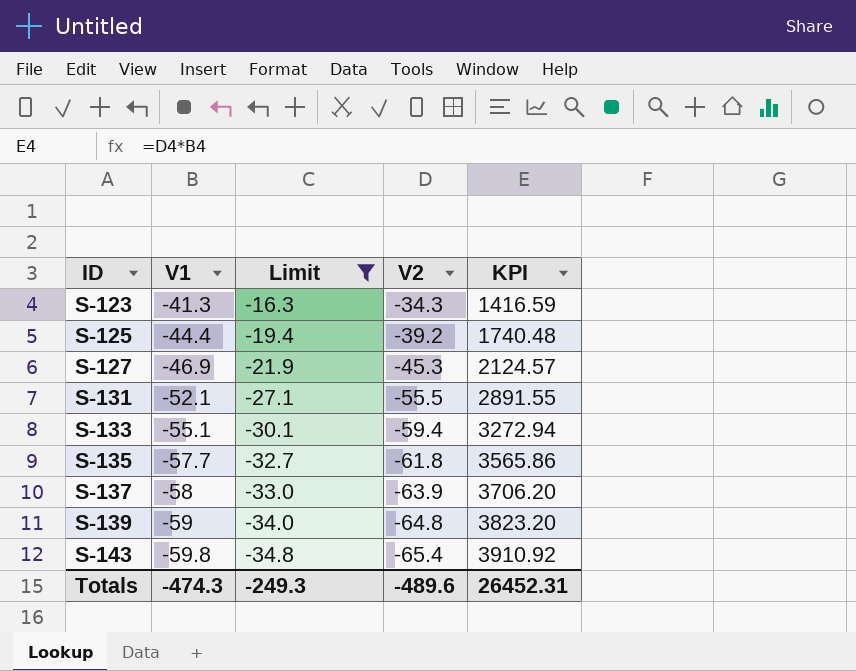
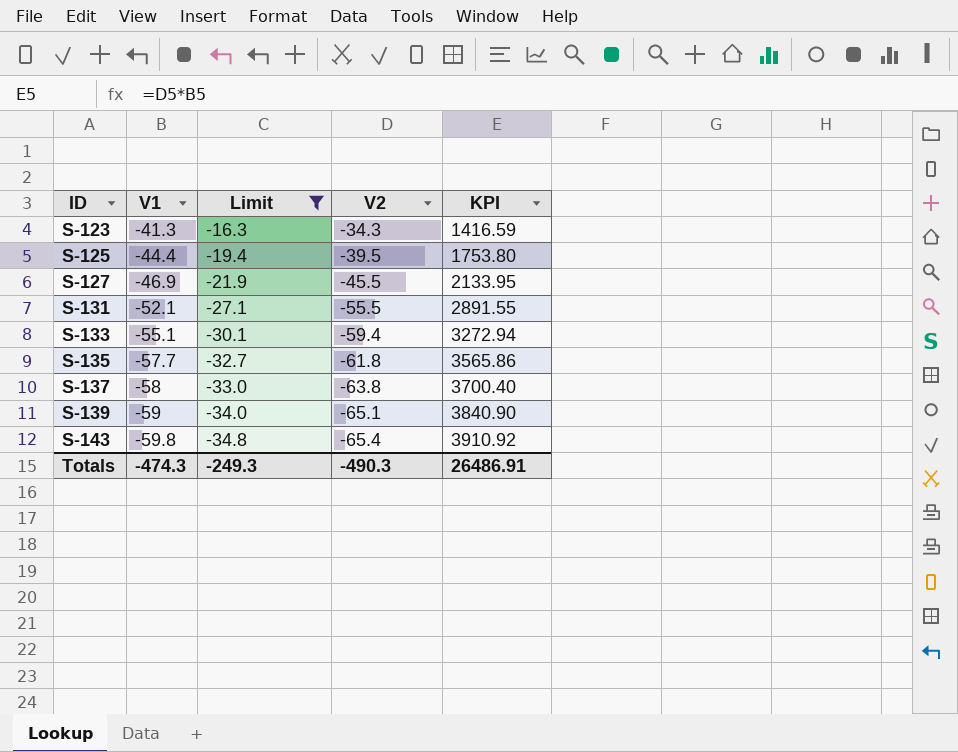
S-125 | V2: -39.2 -> -39.5
S-125 | KPI: 1740.48 -> 1753.80
S-127 | V2: -45.3 -> -45.5
S-127 | KPI: 2124.57 -> 2133.95
S-137 | V2: -63.9 -> -63.8
S-137 | KPI: 3706.20 -> 3700.40
S-139 | V2: -64.8 -> -65.1
S-139 | KPI: 3823.20 -> 3840.90
Totals | V2: -489.6 -> -490.3
Totals | KPI: 26452.31 -> 26486.91

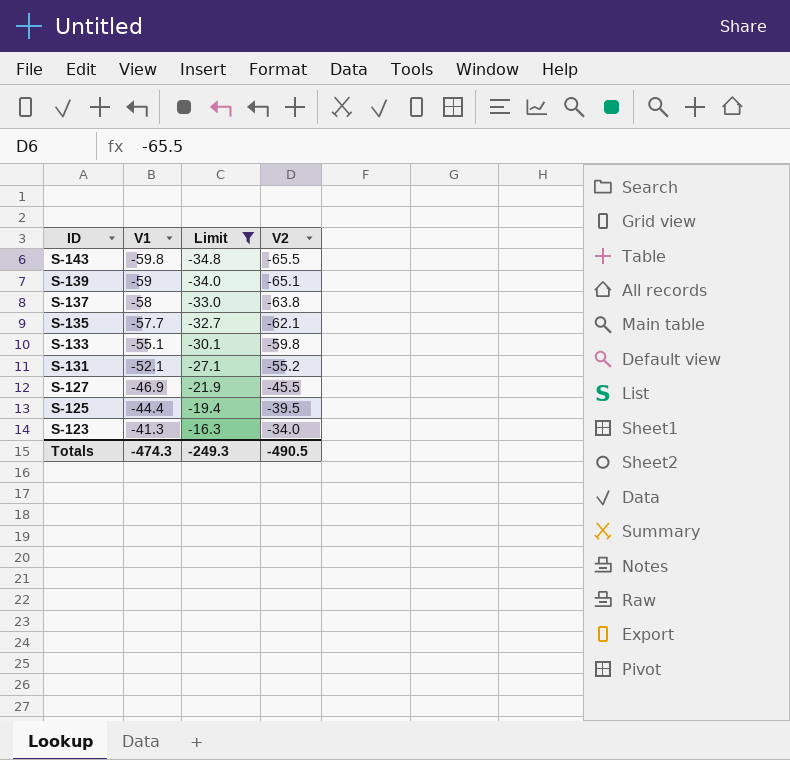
row order: ID ascending -> ID descending
column KPI | formula: [V1] * [V2] -> none
S-143 | V2: -65.4 -> -65.5
S-135 | V2: -61.8 -> -62.1
S-133 | V2: -59.4 -> -59.8
S-131 | V2: -55.5 -> -55.2
S-123 | V2: -34.3 -> -34.0
Totals | V2: -490.3 -> -490.5

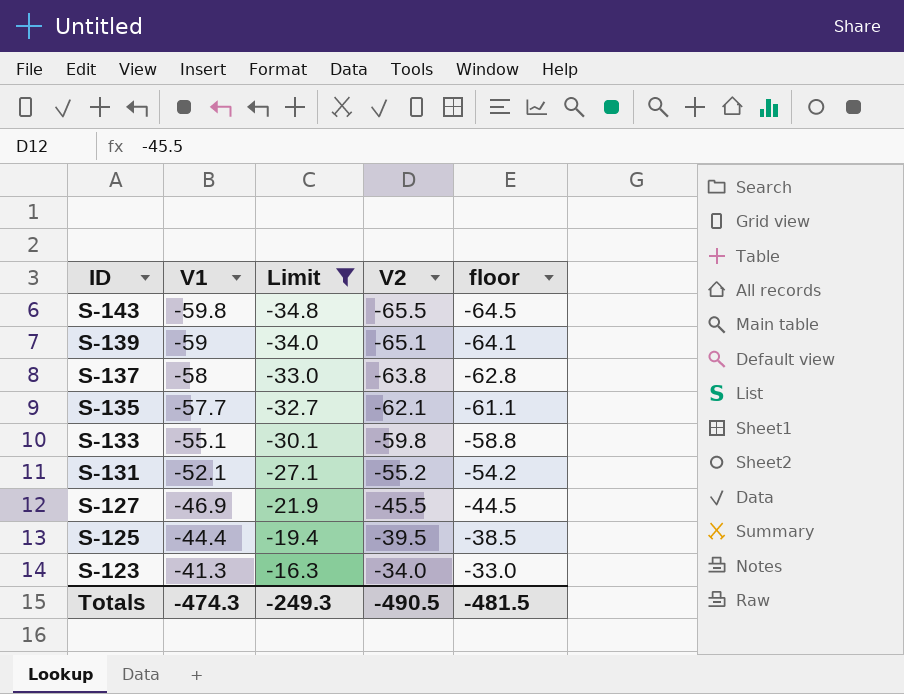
column floor | formula: none -> [V2] + 1

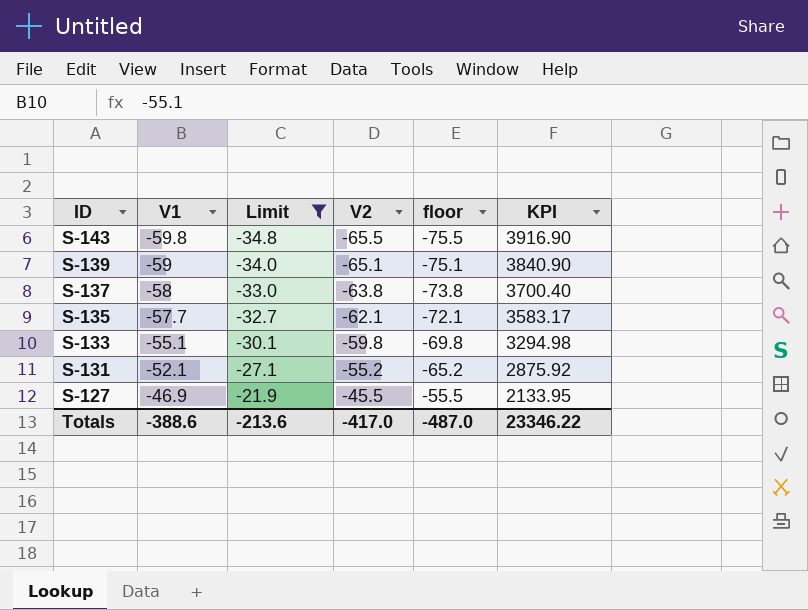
column floor | formula: [V2] + 1 -> [V2] - 10
column KPI | formula: none -> [V1] * [V2]
row S-125: -44.4 | -19.4 | -39.5 | -38.5 -> none
row S-123: -41.3 | -16.3 | -34.0 | -33.0 -> none
Totals | V1: -474.3 -> -388.6
Totals | Limit: -249.3 -> -213.6
Totals | V2: -490.5 -> -417.0
Totals | floor: -481.5 -> -487.0

